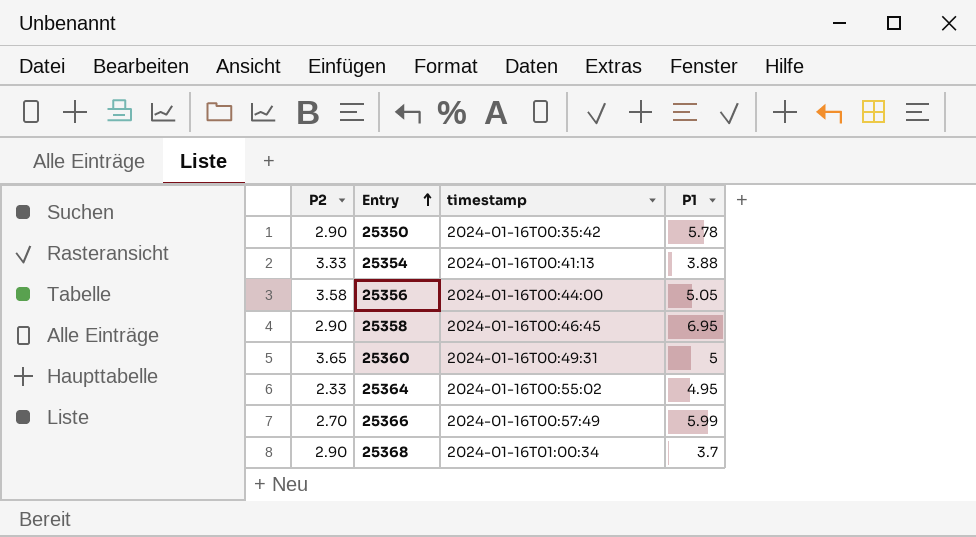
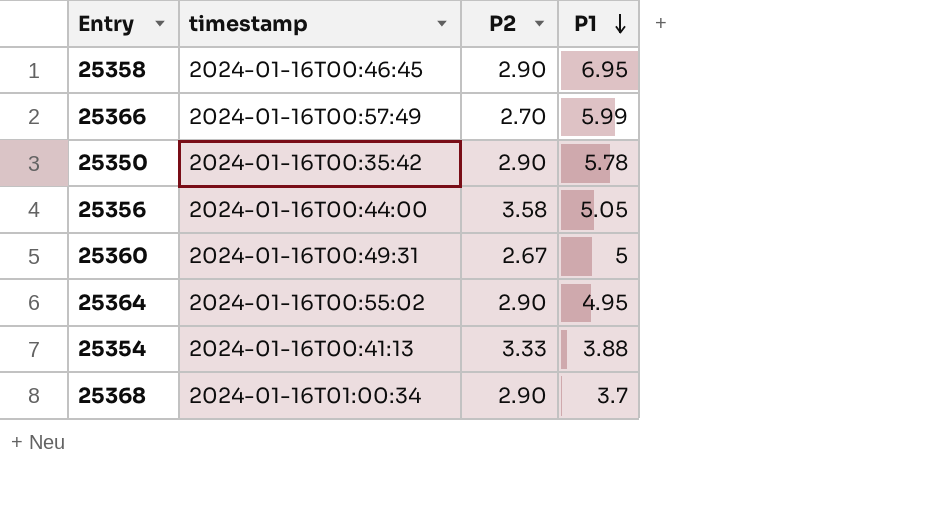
row order: Entry ascending -> P1 descending
column P2 | position: 1 -> 3
25360 | P2: 3.65 -> 2.67
25364 | P2: 2.33 -> 2.90

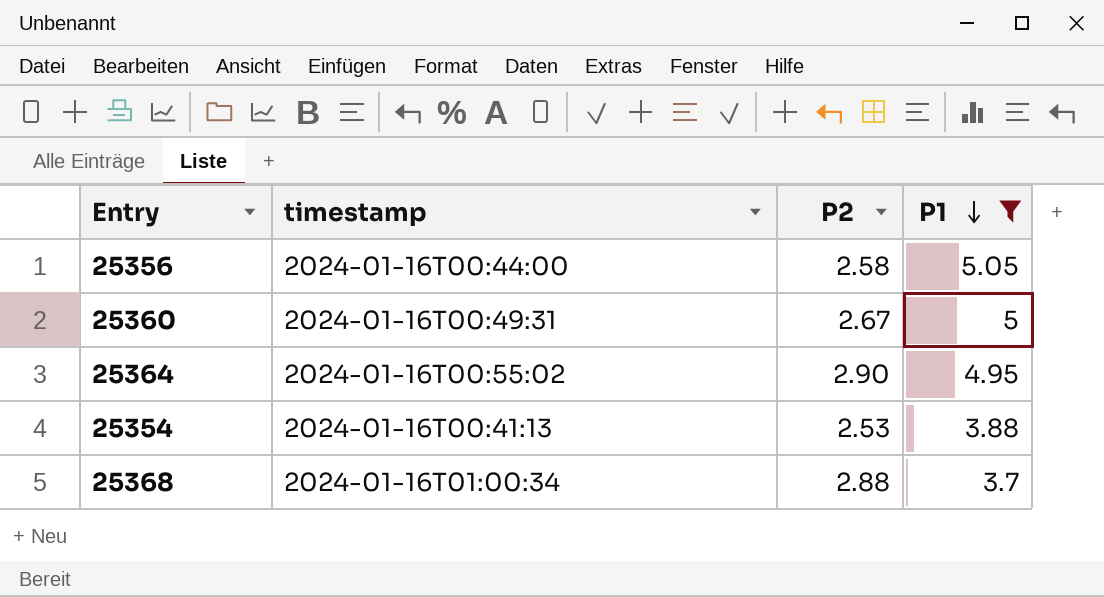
filter: none -> P1 <= 5.05
25356 | P2: 3.58 -> 2.58
25354 | P2: 3.33 -> 2.53
25368 | P2: 2.90 -> 2.88

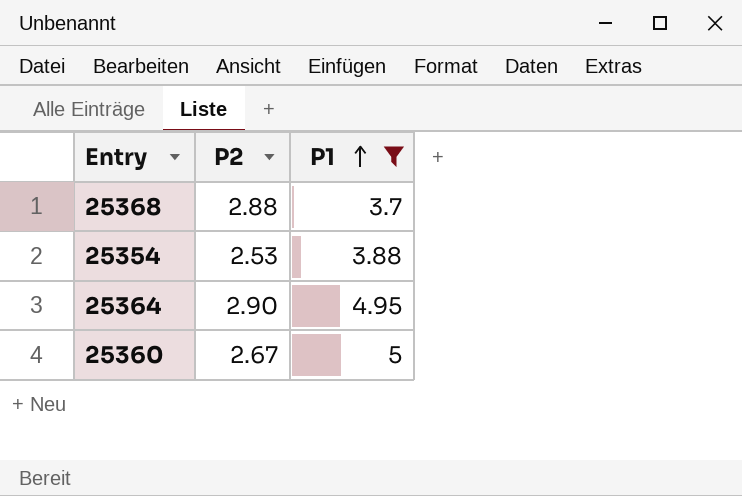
row order: P1 descending -> P1 ascending
column timestamp | position: 2 -> none
row 25356: 2024-01-16T00:44:00 | 2.58 | 5.05 -> none

